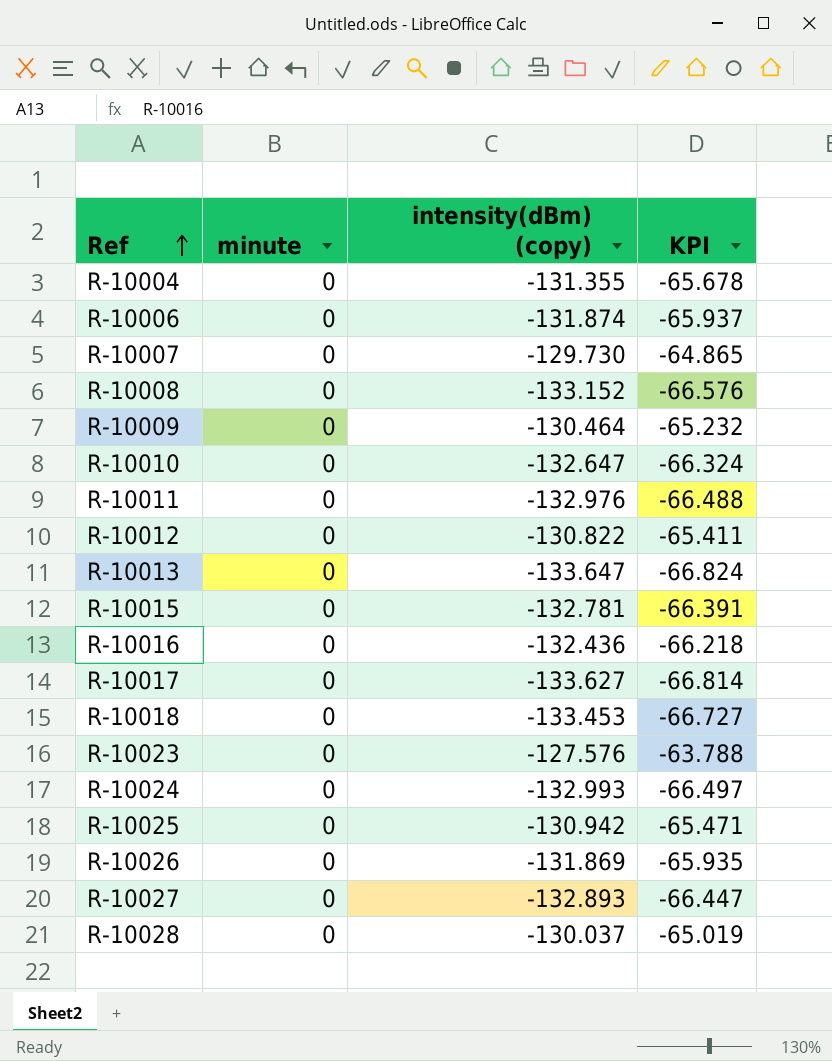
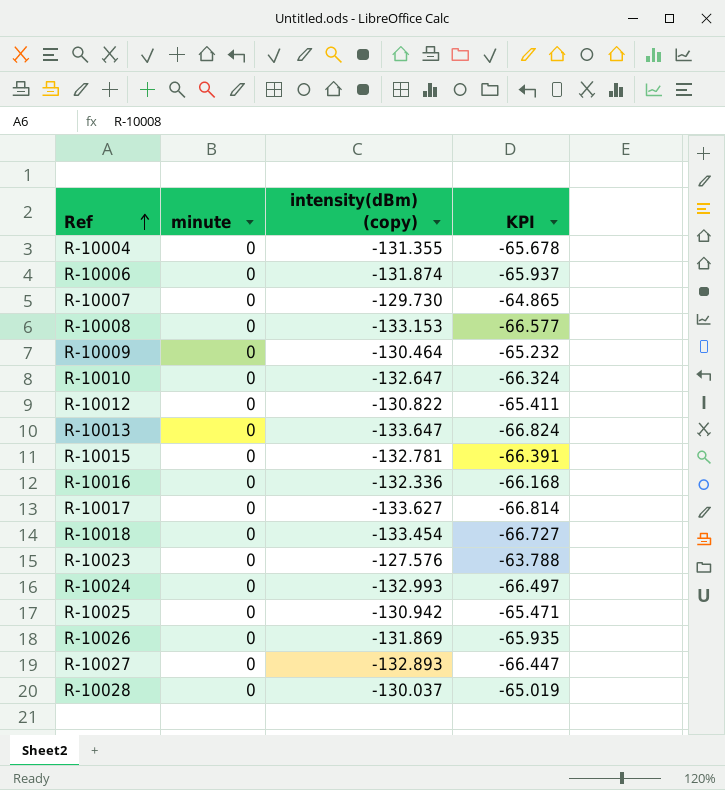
row R-10011: 0 | -132.976 | -66.488 -> none
R-10008 | intensity(dBm) (copy): -133.152 -> -133.153
R-10008 | KPI: -66.576 -> -66.577
R-10016 | intensity(dBm) (copy): -132.436 -> -132.336
R-10016 | KPI: -66.218 -> -66.168
R-10018 | intensity(dBm) (copy): -133.453 -> -133.454

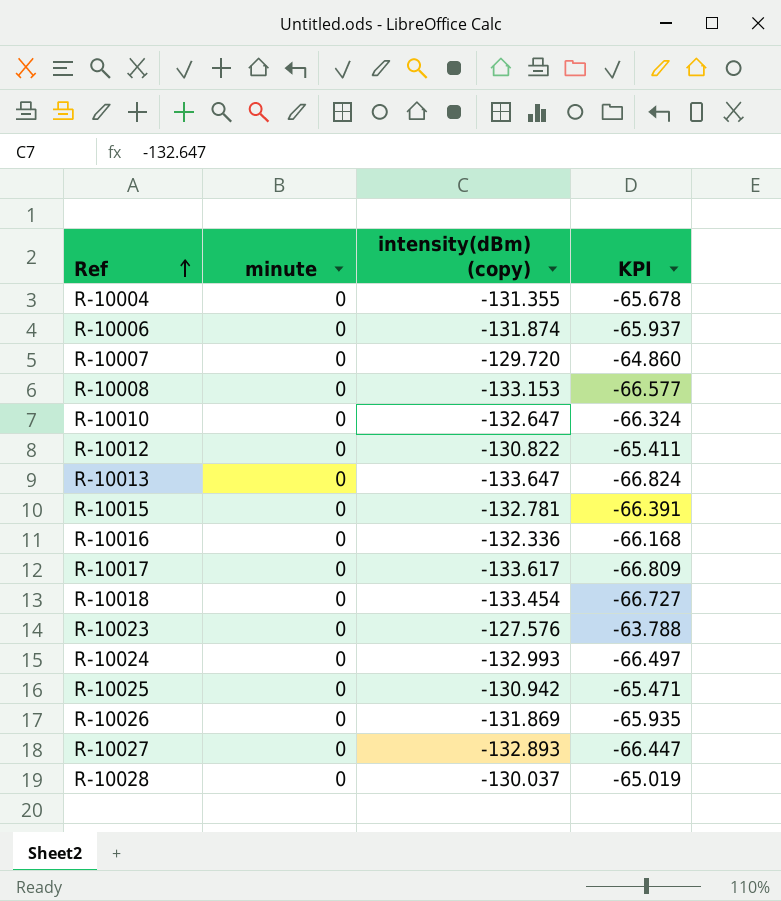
row R-10009: 0 | -130.464 | -65.232 -> none
R-10007 | intensity(dBm) (copy): -129.730 -> -129.720
R-10007 | KPI: -64.865 -> -64.860
R-10017 | intensity(dBm) (copy): -133.627 -> -133.617
R-10017 | KPI: -66.814 -> -66.809

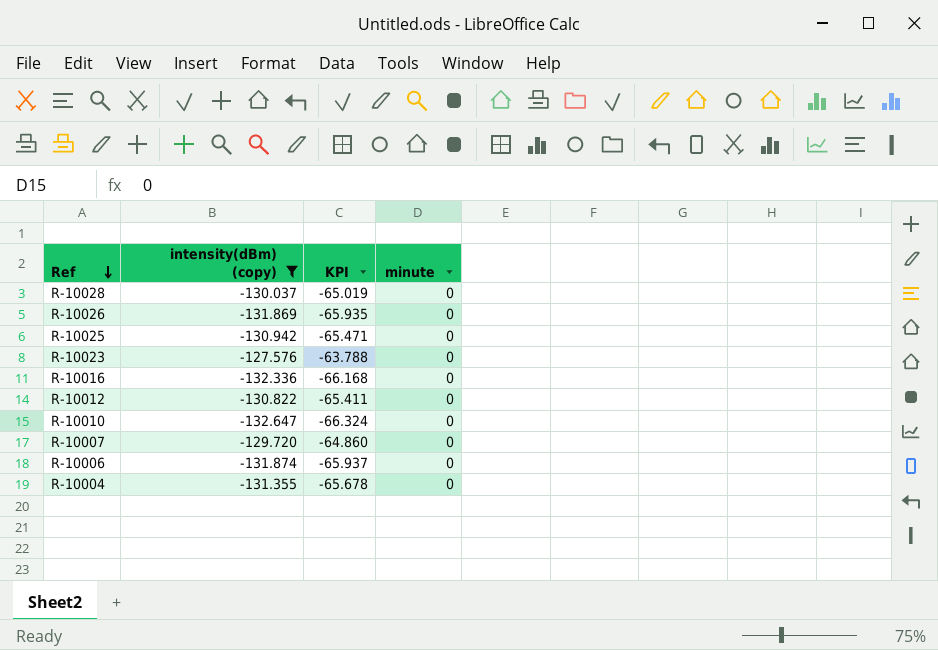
filter: none -> intensity(dBm) (copy) >= -132.647
row order: Ref ascending -> Ref descending
column minute | position: 2 -> 4

